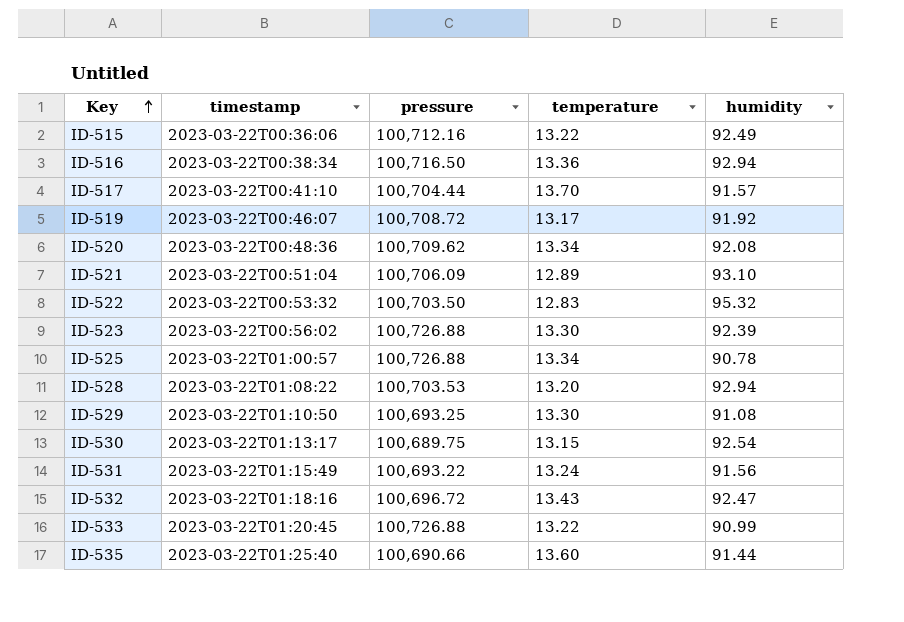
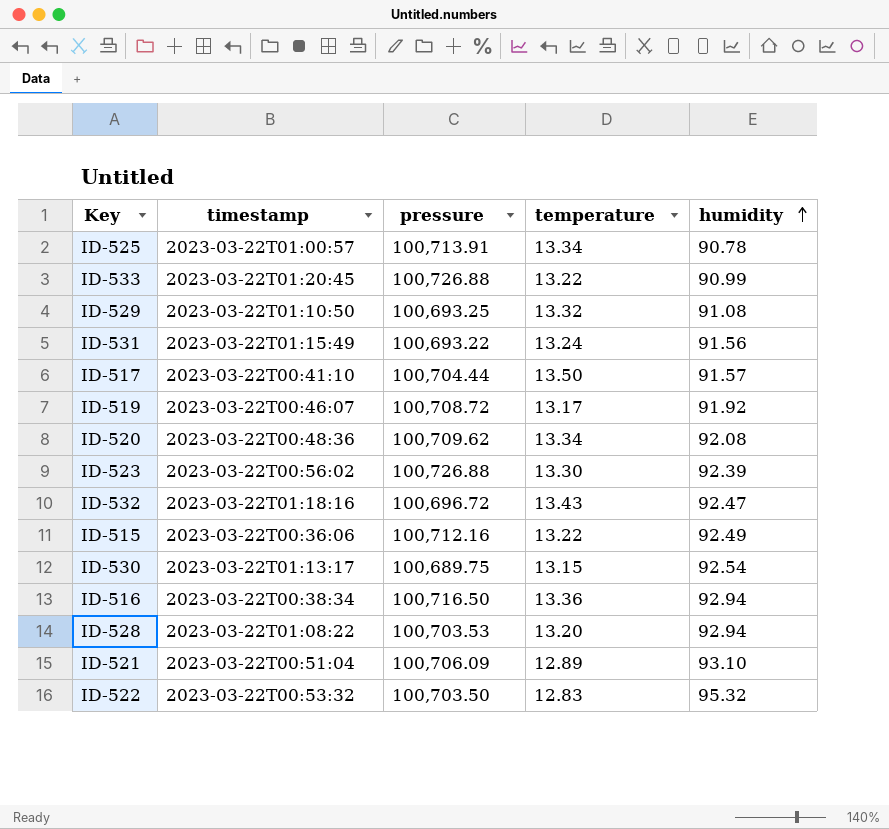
row order: Key ascending -> humidity ascending
row ID-535: 2023-03-22T01:25:40 | 100,690.66 | 13.60 | 91.44 -> none
ID-525 | pressure: 100,726.88 -> 100,713.91
ID-529 | temperature: 13.30 -> 13.32
ID-517 | temperature: 13.70 -> 13.50

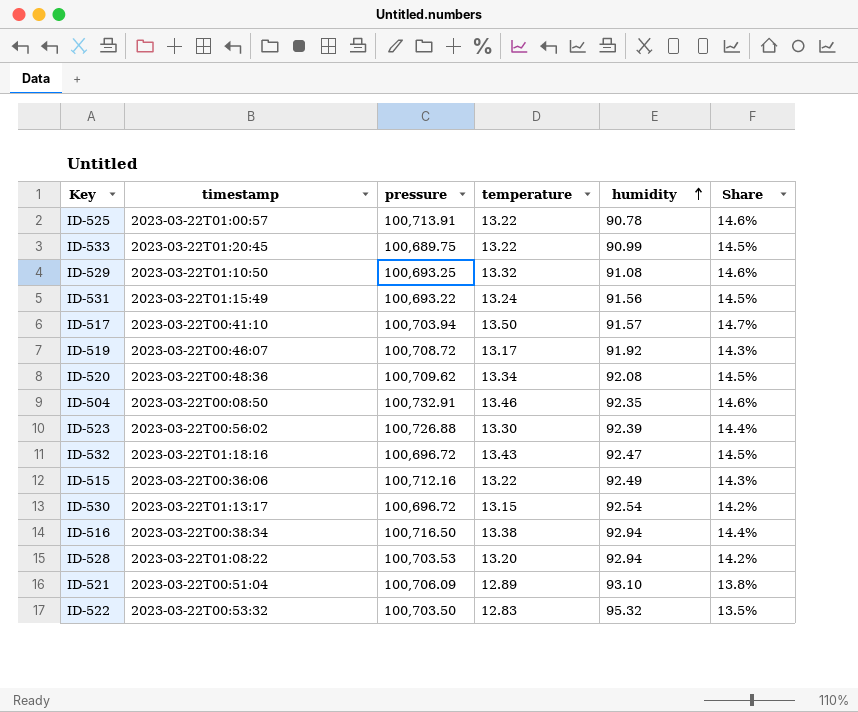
column Share | formula: none -> [temperature] / [humidity]
ID-525 | temperature: 13.34 -> 13.22
ID-533 | pressure: 100,726.88 -> 100,689.75
ID-517 | pressure: 100,704.44 -> 100,703.94
row ID-504: none -> 2023-03-22T00:08:50 | 100,732.91 | 13.46 | 92.35 | 14.6%
ID-530 | pressure: 100,689.75 -> 100,696.72
ID-516 | temperature: 13.36 -> 13.38

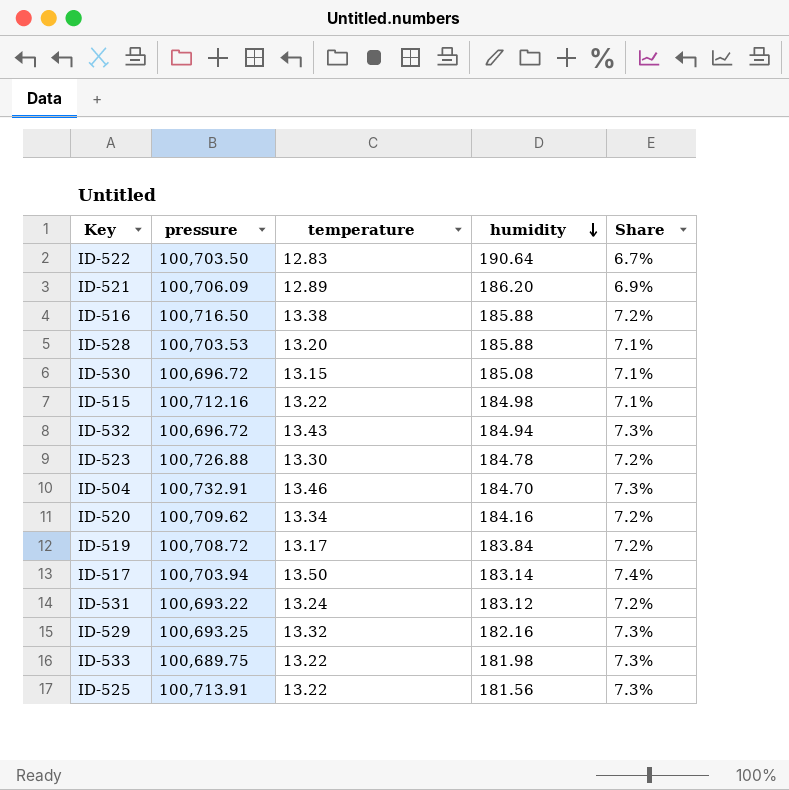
row order: humidity ascending -> humidity descending
column timestamp | position: 2 -> none
ID-522 | humidity: 95.32 -> 190.64
ID-522 | Share: 13.5% -> 6.7%
ID-521 | humidity: 93.10 -> 186.20
ID-521 | Share: 13.8% -> 6.9%
ID-516 | humidity: 92.94 -> 185.88
ID-516 | Share: 14.4% -> 7.2%
ID-528 | humidity: 92.94 -> 185.88
ID-528 | Share: 14.2% -> 7.1%
ID-530 | humidity: 92.54 -> 185.08
ID-530 | Share: 14.2% -> 7.1%
ID-515 | humidity: 92.49 -> 184.98
ID-515 | Share: 14.3% -> 7.1%
ID-532 | humidity: 92.47 -> 184.94
ID-532 | Share: 14.5% -> 7.3%
ID-523 | humidity: 92.39 -> 184.78
ID-523 | Share: 14.4% -> 7.2%
ID-504 | humidity: 92.35 -> 184.70
ID-504 | Share: 14.6% -> 7.3%
ID-520 | humidity: 92.08 -> 184.16
ID-520 | Share: 14.5% -> 7.2%
ID-519 | humidity: 91.92 -> 183.84
ID-519 | Share: 14.3% -> 7.2%
ID-517 | humidity: 91.57 -> 183.14
ID-517 | Share: 14.7% -> 7.4%
ID-531 | humidity: 91.56 -> 183.12
ID-531 | Share: 14.5% -> 7.2%
ID-529 | humidity: 91.08 -> 182.16
ID-529 | Share: 14.6% -> 7.3%
ID-533 | humidity: 90.99 -> 181.98
ID-533 | Share: 14.5% -> 7.3%
ID-525 | humidity: 90.78 -> 181.56
ID-525 | Share: 14.6% -> 7.3%

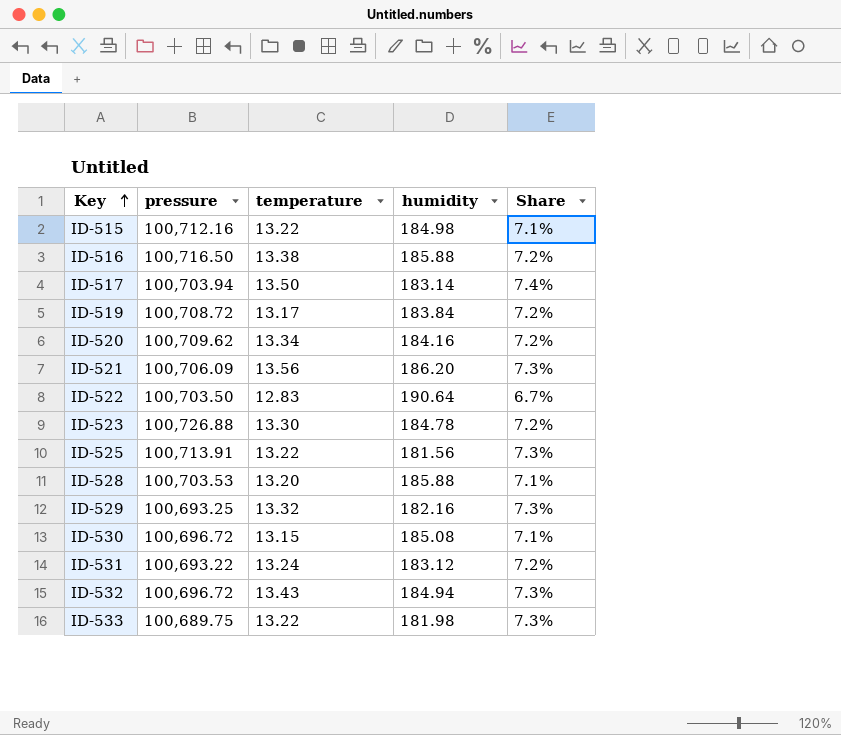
row order: humidity descending -> Key ascending
row ID-504: 100,732.91 | 13.46 | 184.70 | 7.3% -> none
ID-521 | temperature: 12.89 -> 13.56
ID-521 | Share: 6.9% -> 7.3%

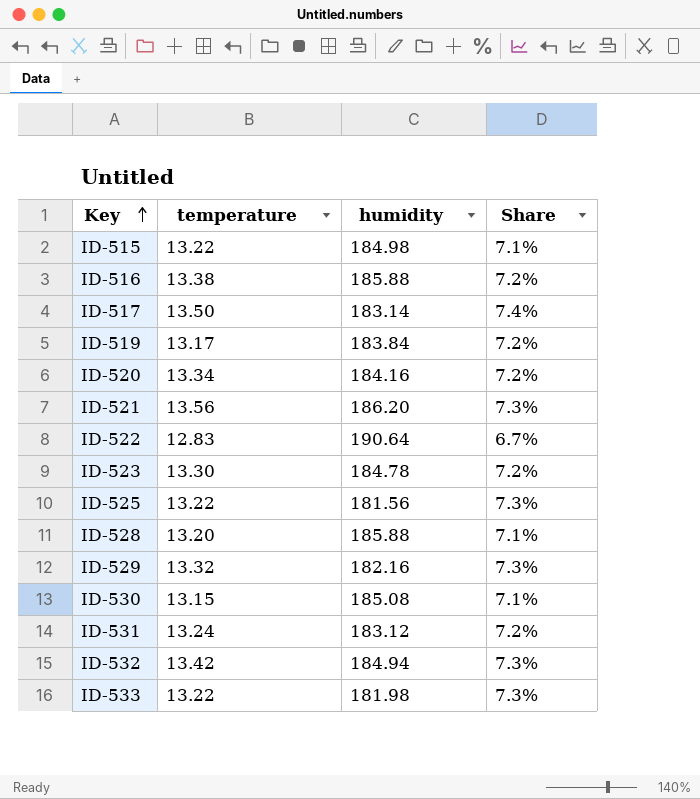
column pressure | position: 2 -> none
ID-532 | temperature: 13.43 -> 13.42

